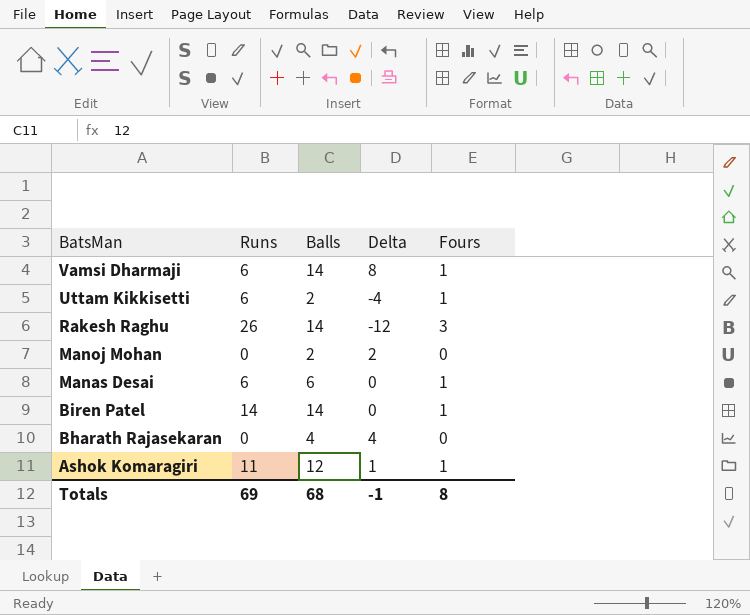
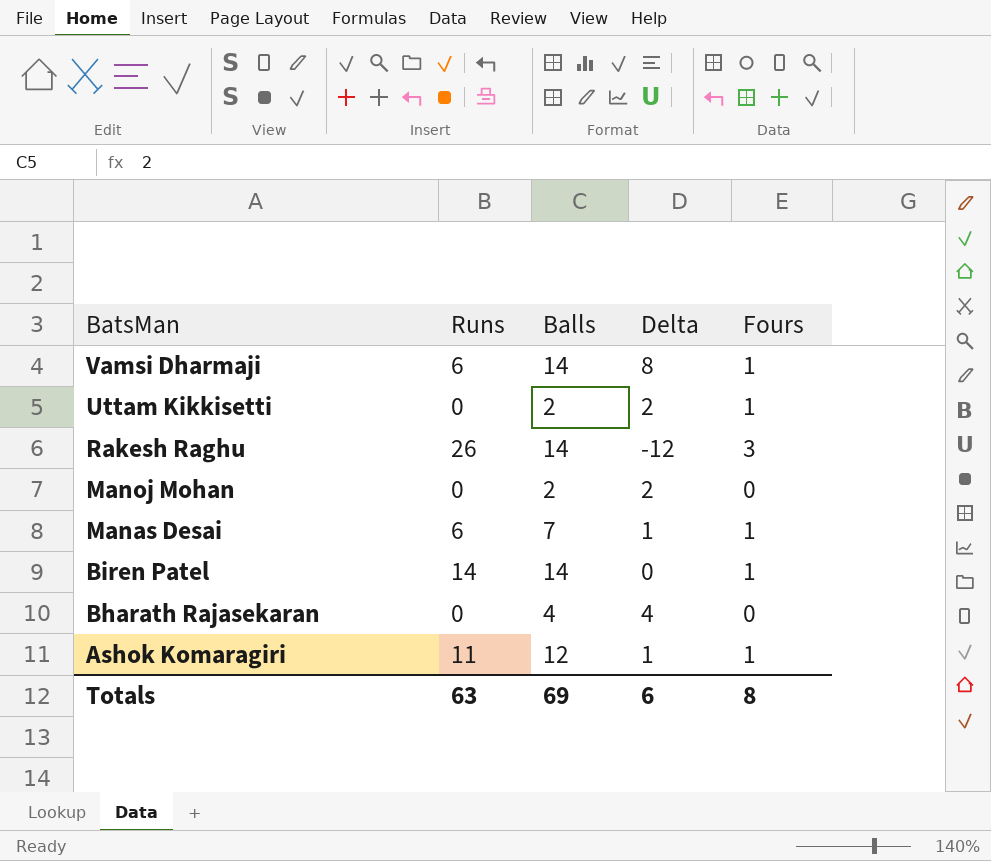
Uttam Kikkisetti | Runs: 6 -> 0
Uttam Kikkisetti | Delta: -4 -> 2
Manas Desai | Balls: 6 -> 7
Manas Desai | Delta: 0 -> 1
Totals | Runs: 69 -> 63
Totals | Balls: 68 -> 69
Totals | Delta: -1 -> 6

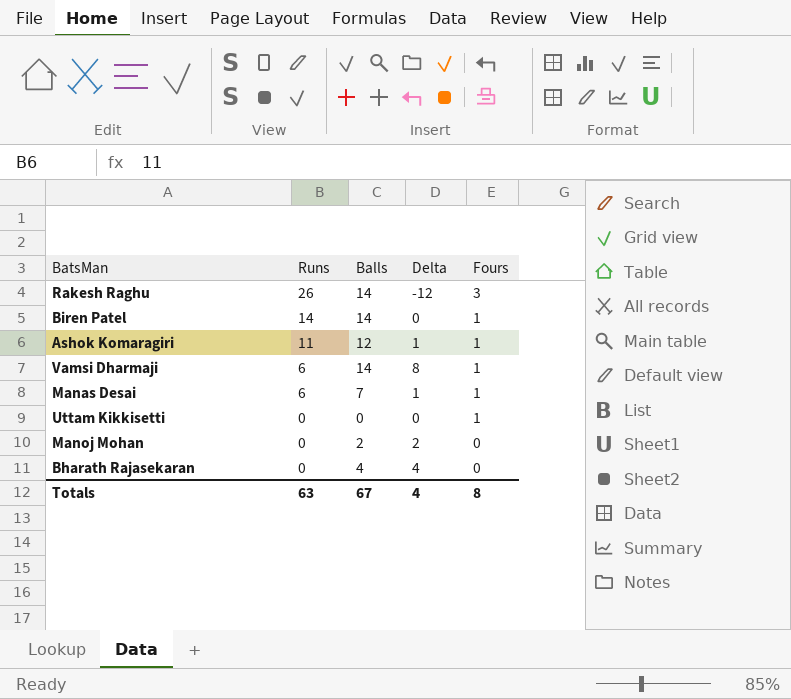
row order: BatsMan descending -> Runs descending
Uttam Kikkisetti | Balls: 2 -> 0
Uttam Kikkisetti | Delta: 2 -> 0
Totals | Balls: 69 -> 67
Totals | Delta: 6 -> 4

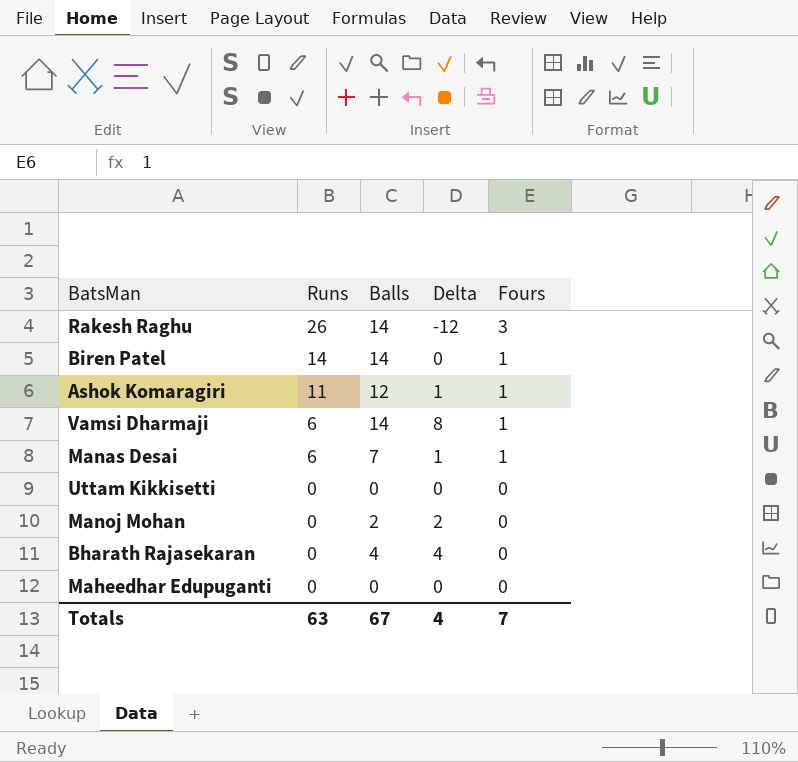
Uttam Kikkisetti | Fours: 1 -> 0
row Maheedhar Edupuganti: none -> 0 | 0 | 0 | 0
Totals | Fours: 8 -> 7

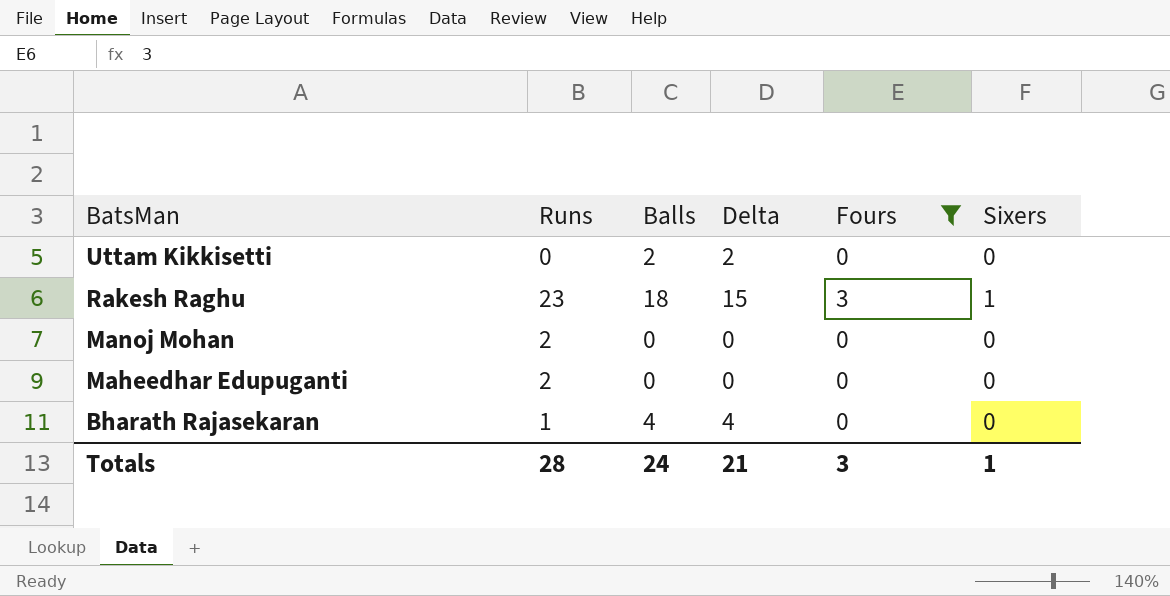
filter: none -> Fours != 1
row order: Runs descending -> BatsMan descending
column Delta | formula: [Balls] - [Runs] -> [Balls] - [Fours]
column Sixers | position: none -> 6
Uttam Kikkisetti | Balls: 0 -> 2
Rakesh Raghu | Runs: 26 -> 23
Rakesh Raghu | Balls: 14 -> 18
Manoj Mohan | Runs: 0 -> 2
Manoj Mohan | Balls: 2 -> 0
Maheedhar Edupuganti | Runs: 0 -> 2
Bharath Rajasekaran | Runs: 0 -> 1
Totals | Runs: 63 -> 28
Totals | Balls: 67 -> 24
Totals | Delta: 4 -> 21
Totals | Fours: 7 -> 3

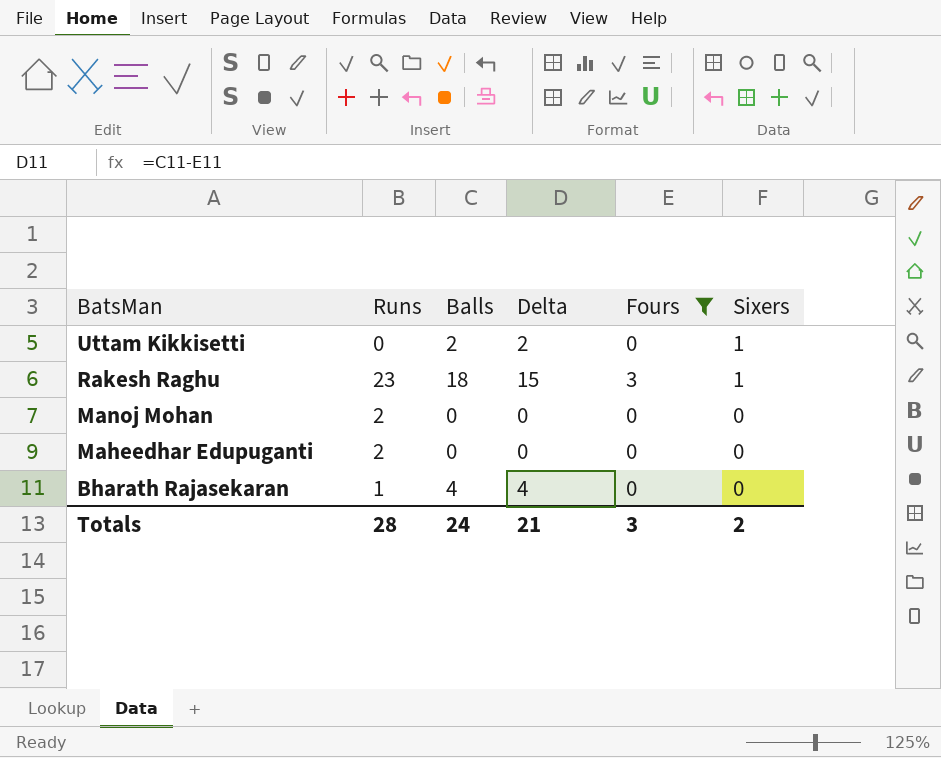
Uttam Kikkisetti | Sixers: 0 -> 1
Totals | Sixers: 1 -> 2

